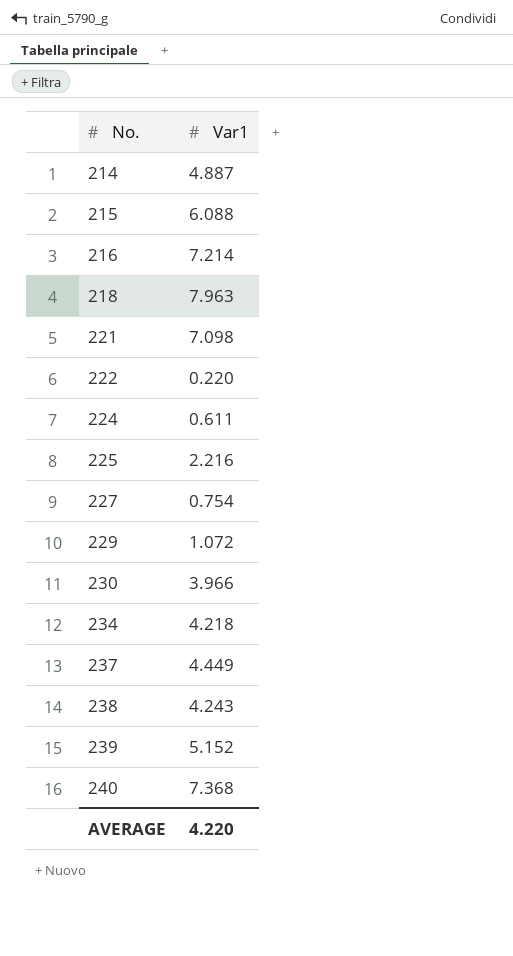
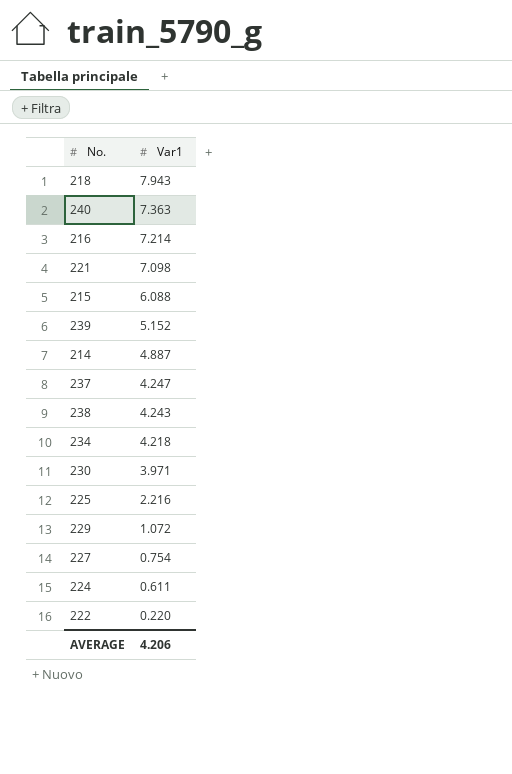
row order: No. ascending -> Var1 descending
218 | Var1: 7.963 -> 7.943
240 | Var1: 7.368 -> 7.363
237 | Var1: 4.449 -> 4.247
230 | Var1: 3.966 -> 3.971
AVERAGE | Var1: 4.220 -> 4.206

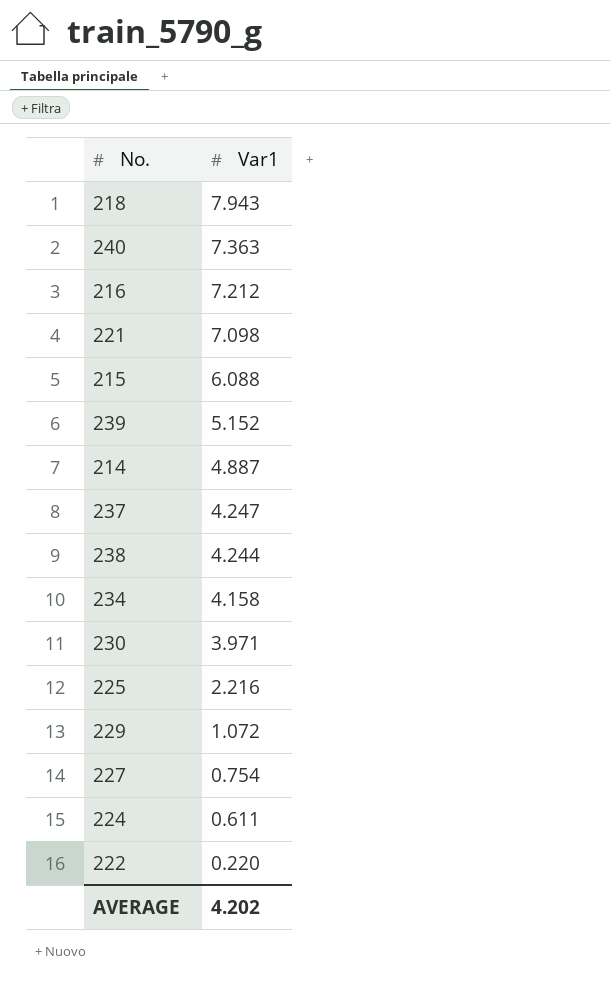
216 | Var1: 7.214 -> 7.212
238 | Var1: 4.243 -> 4.244
234 | Var1: 4.218 -> 4.158
AVERAGE | Var1: 4.206 -> 4.202

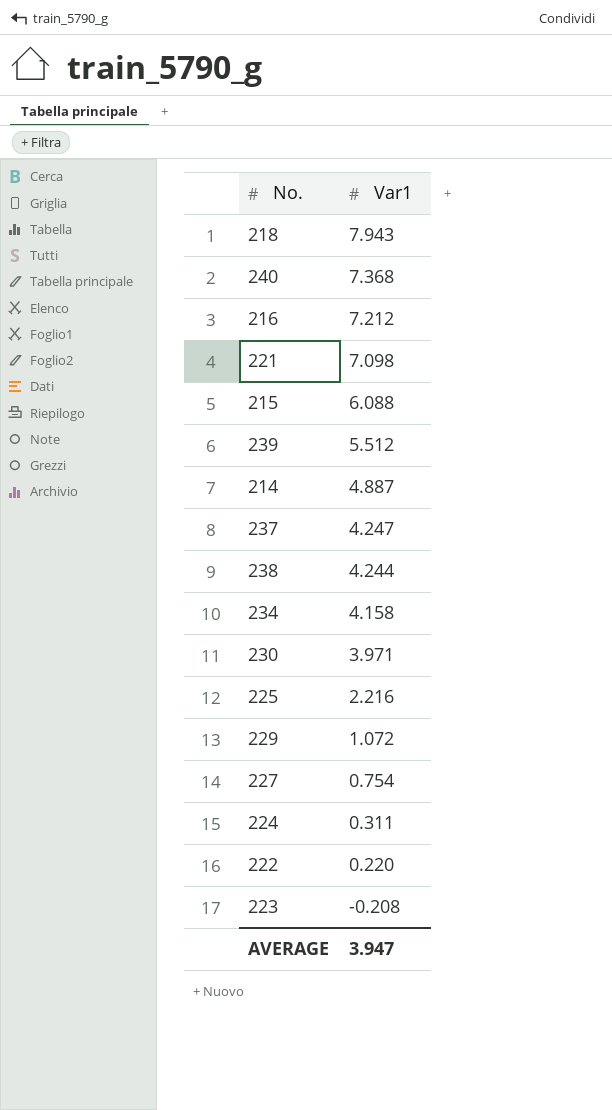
240 | Var1: 7.363 -> 7.368
239 | Var1: 5.152 -> 5.512
224 | Var1: 0.611 -> 0.311
row 223: none -> -0.208
AVERAGE | Var1: 4.202 -> 3.947

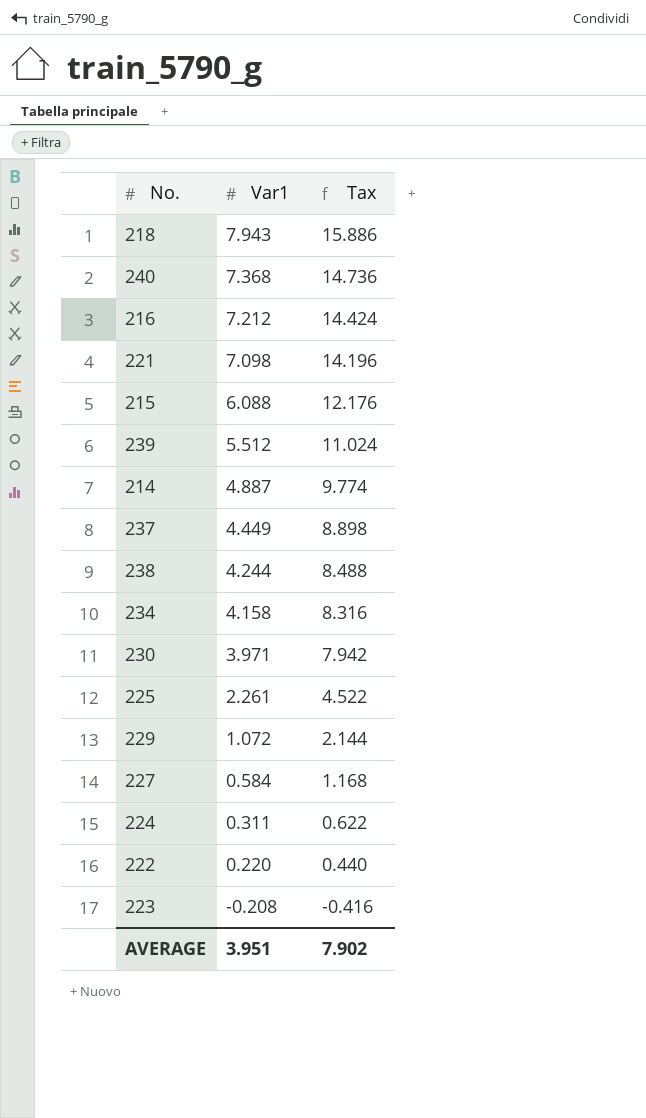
column Tax | formula: none -> [Var1] * 2
237 | Var1: 4.247 -> 4.449
225 | Var1: 2.216 -> 2.261
227 | Var1: 0.754 -> 0.584
AVERAGE | Var1: 3.947 -> 3.951

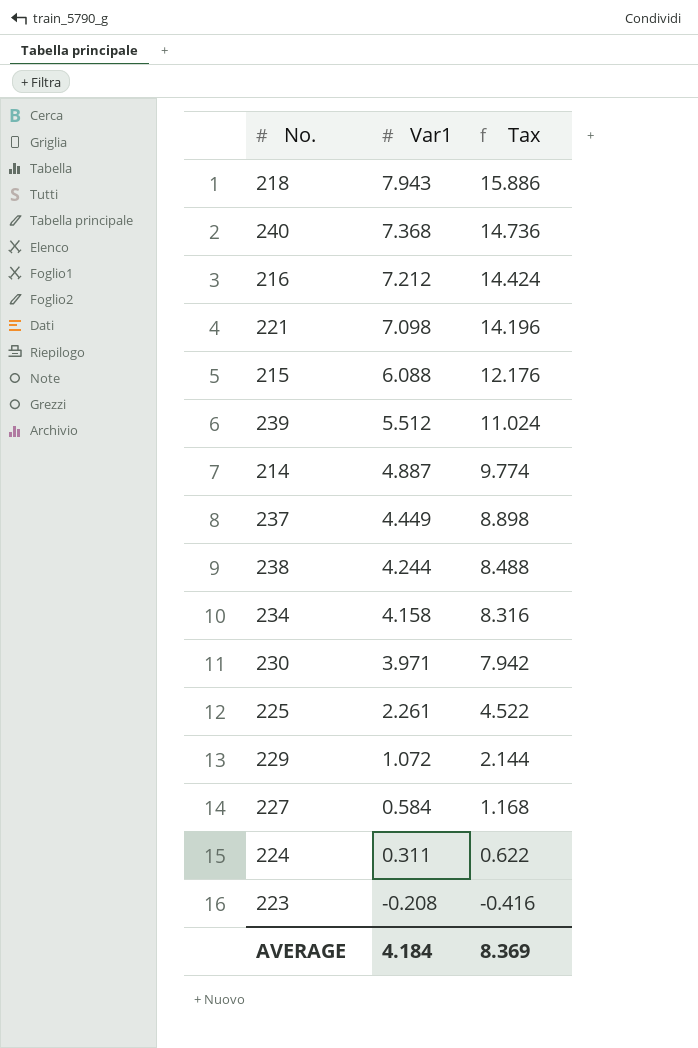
row 222: 0.220 | 0.440 -> none
AVERAGE | Var1: 3.951 -> 4.184
AVERAGE | Tax: 7.902 -> 8.369

